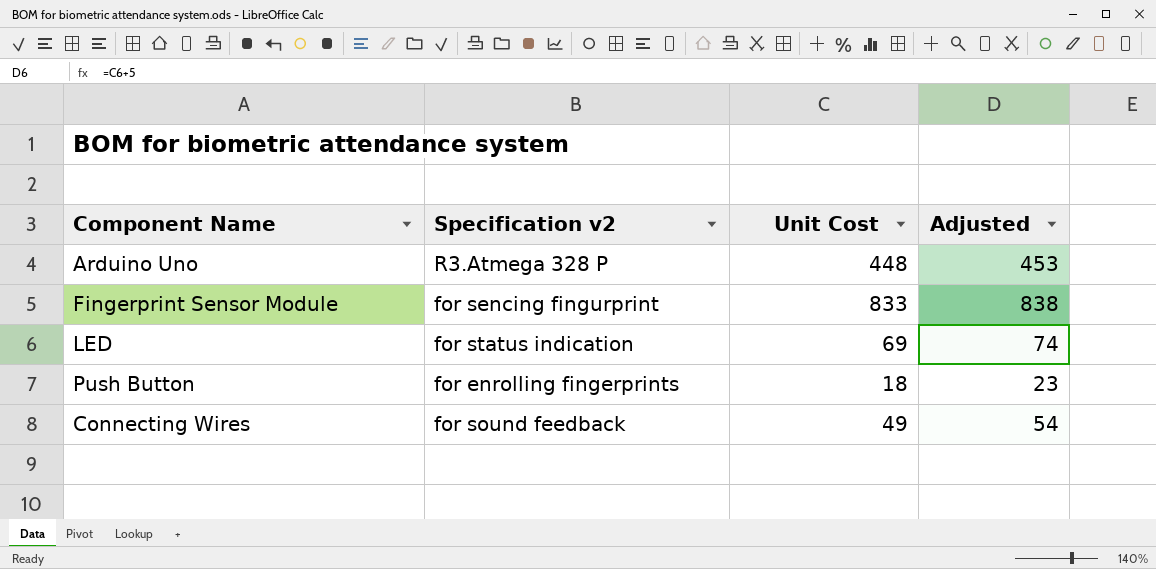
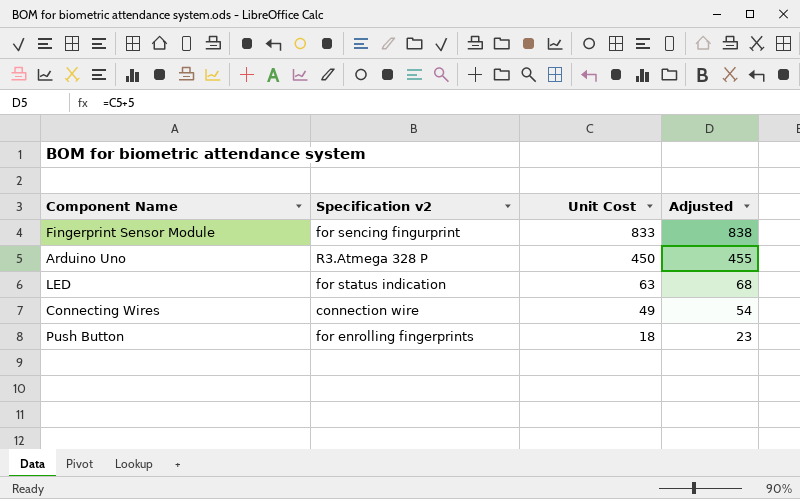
row order: none -> Unit Cost descending
Arduino Uno | Unit Cost: 448 -> 450
Arduino Uno | Adjusted: 453 -> 455
LED | Unit Cost: 69 -> 63
LED | Adjusted: 74 -> 68
Connecting Wires | Specification v2: for sound feedback -> connection wire

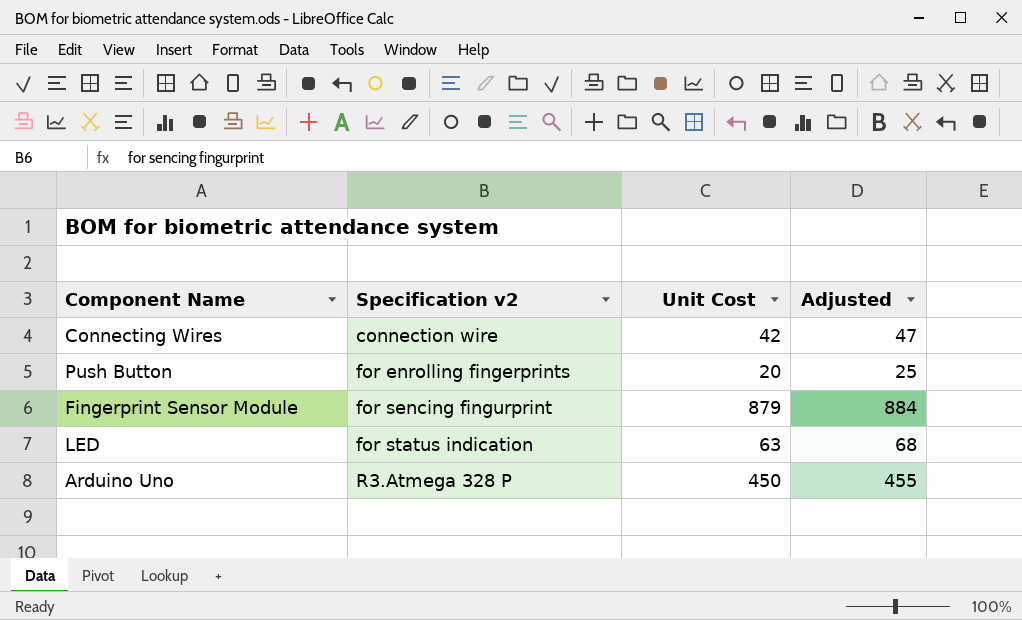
row order: Unit Cost descending -> Specification v2 ascending
Connecting Wires | Unit Cost: 49 -> 42
Connecting Wires | Adjusted: 54 -> 47
Push Button | Unit Cost: 18 -> 20
Push Button | Adjusted: 23 -> 25
Fingerprint Sensor Module | Unit Cost: 833 -> 879
Fingerprint Sensor Module | Adjusted: 838 -> 884

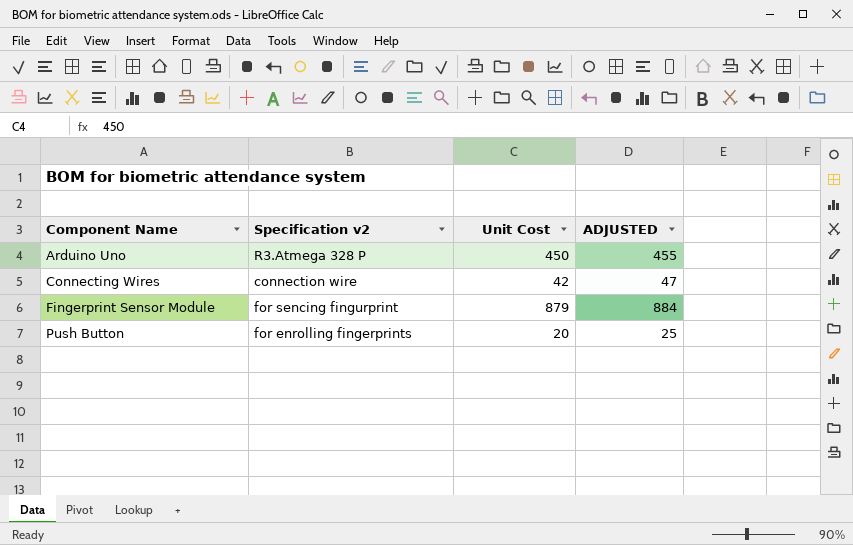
row order: Specification v2 ascending -> Component Name ascending
column name: Adjusted -> ADJUSTED
row LED: for status indication | 63 | 68 -> none

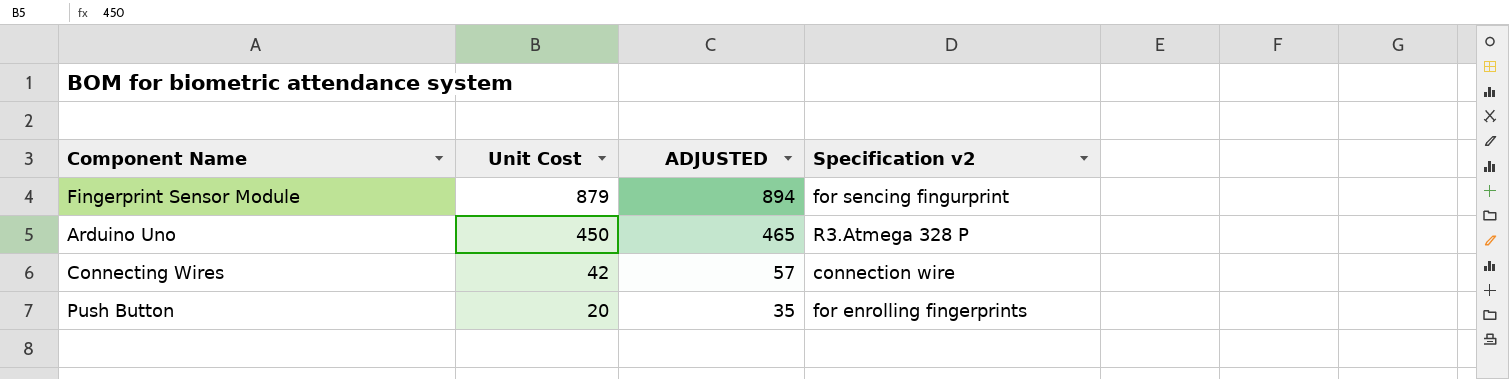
row order: Component Name ascending -> Unit Cost descending
column ADJUSTED | formula: [Unit Cost] + 5 -> [Unit Cost] + 15
column Specification v2 | position: 2 -> 4

